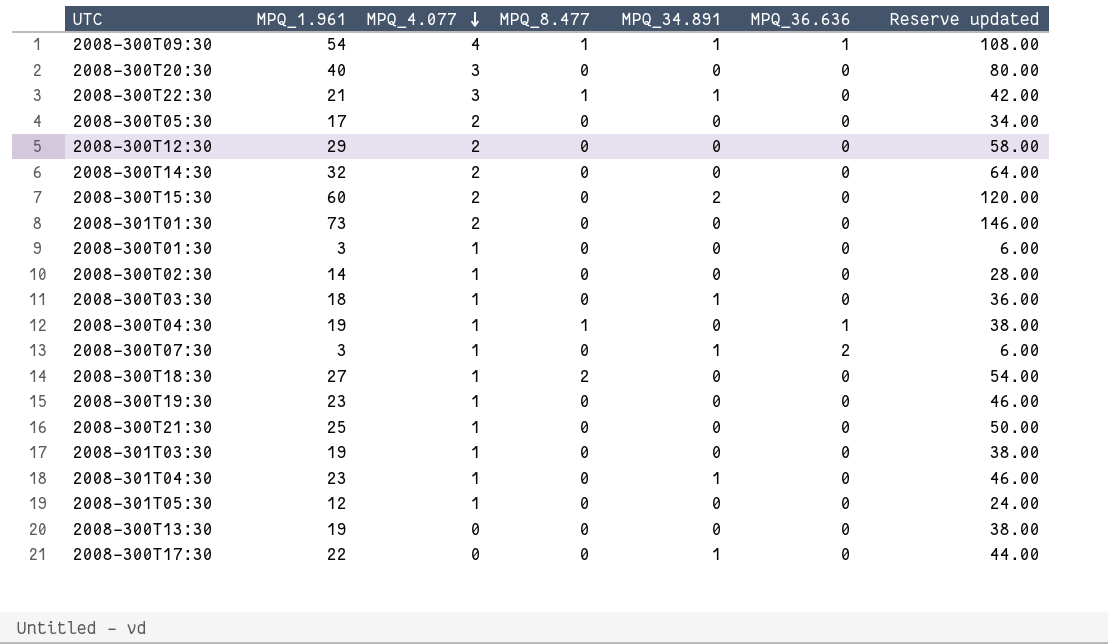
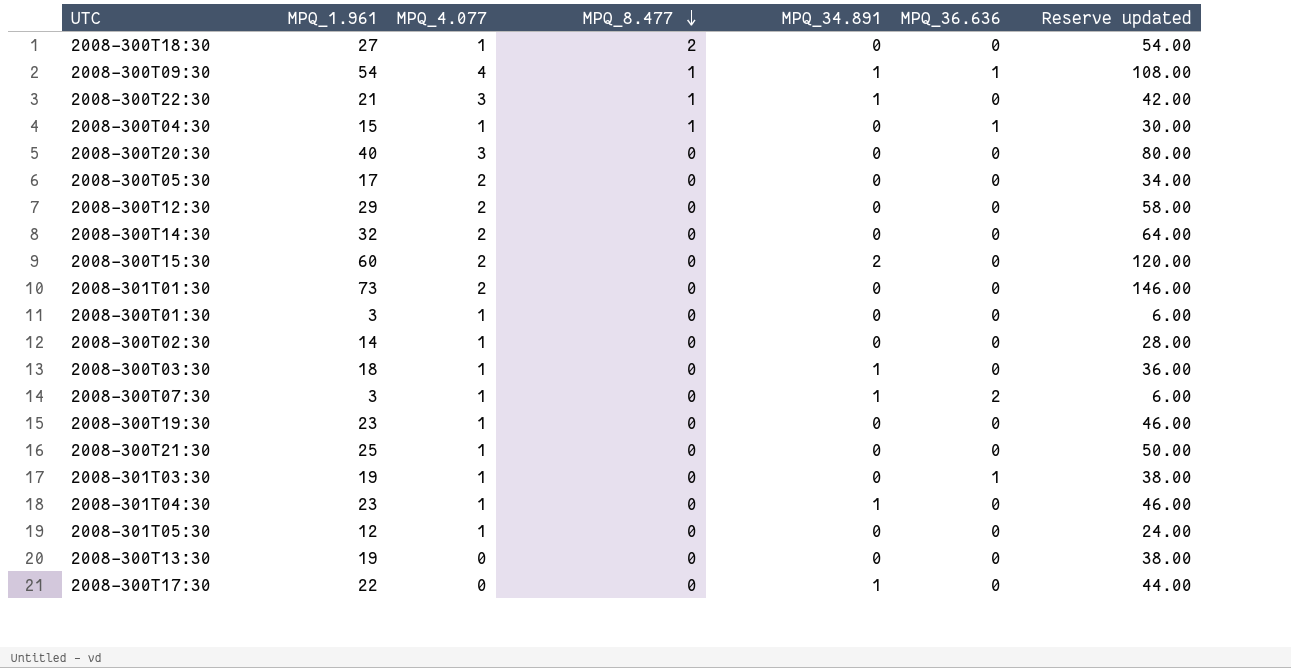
row order: MPQ_4.077 descending -> MPQ_8.477 descending
2008-300T04:30 | MPQ_1.961: 19 -> 15
2008-300T04:30 | Reserve updated: 38.00 -> 30.00
2008-301T03:30 | MPQ_36.636: 0 -> 1

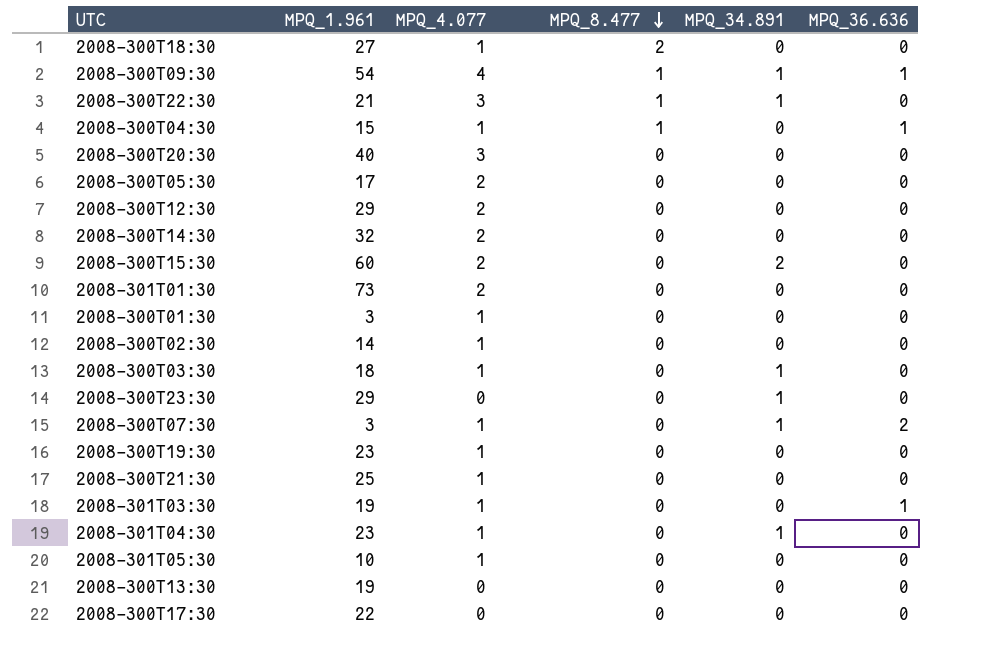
column Reserve updated | formula: [MPQ_1.961] * 2 -> none
row 2008-300T23:30: none -> 29 | 0 | 0 | 1 | 0
2008-301T05:30 | MPQ_1.961: 12 -> 10
2008-300T17:30 | MPQ_34.891: 1 -> 0

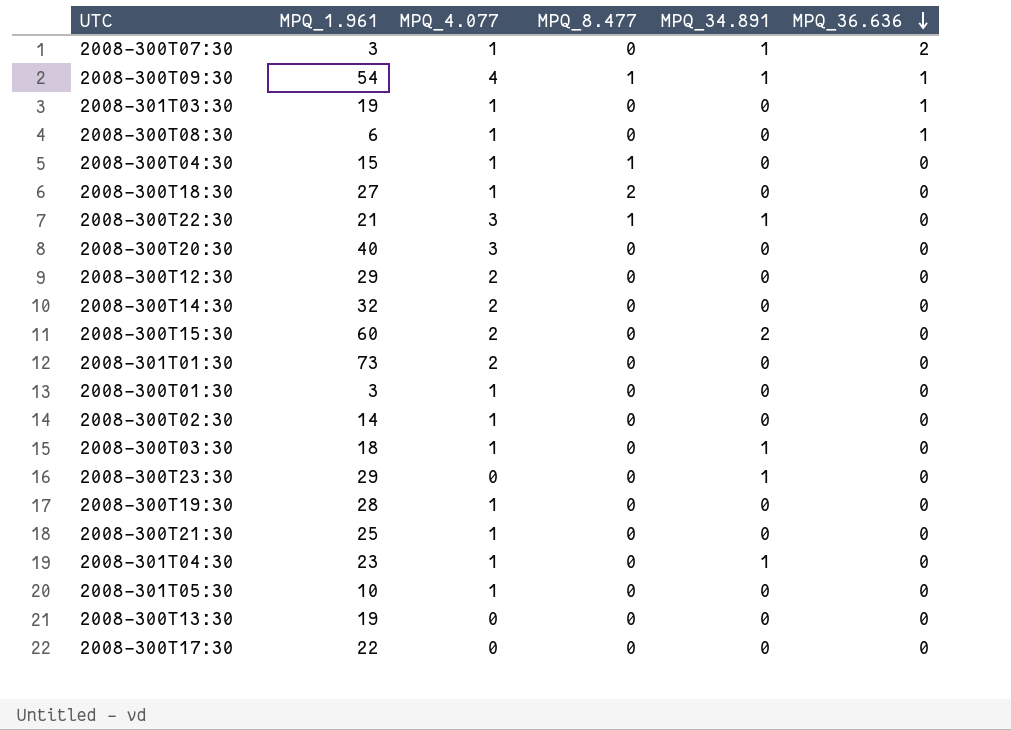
row order: MPQ_8.477 descending -> MPQ_36.636 descending
row 2008-300T05:30: 17 | 2 | 0 | 0 | 0 -> none
row 2008-300T08:30: none -> 6 | 1 | 0 | 0 | 1
2008-300T04:30 | MPQ_36.636: 1 -> 0
2008-300T19:30 | MPQ_1.961: 23 -> 28

